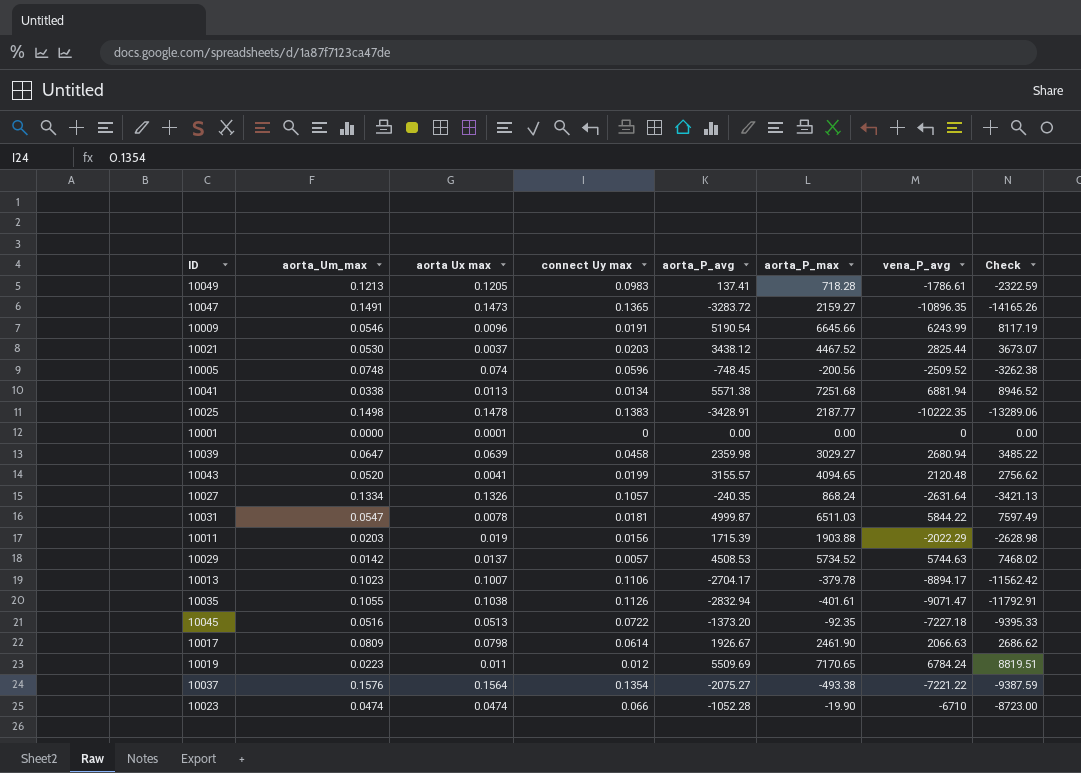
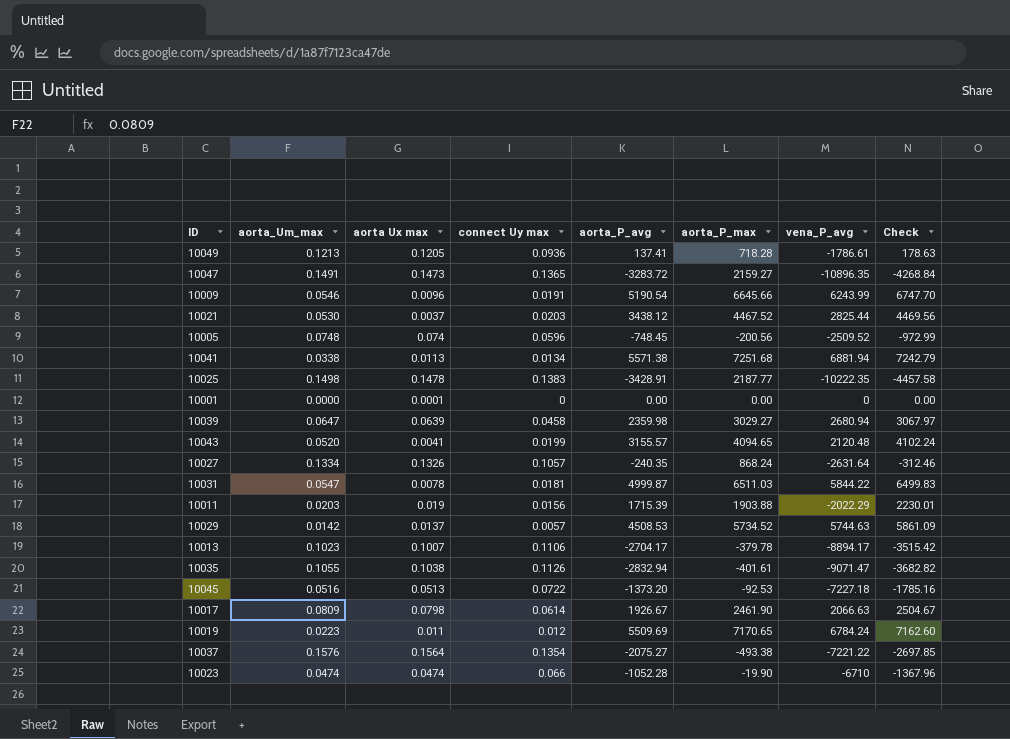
column Check | formula: [vena_P_avg] * 1.3 -> [aorta_P_avg] * 1.3
10049 | connect Uy max: 0.0983 -> 0.0936
10045 | aorta_P_max: -92.35 -> -92.53

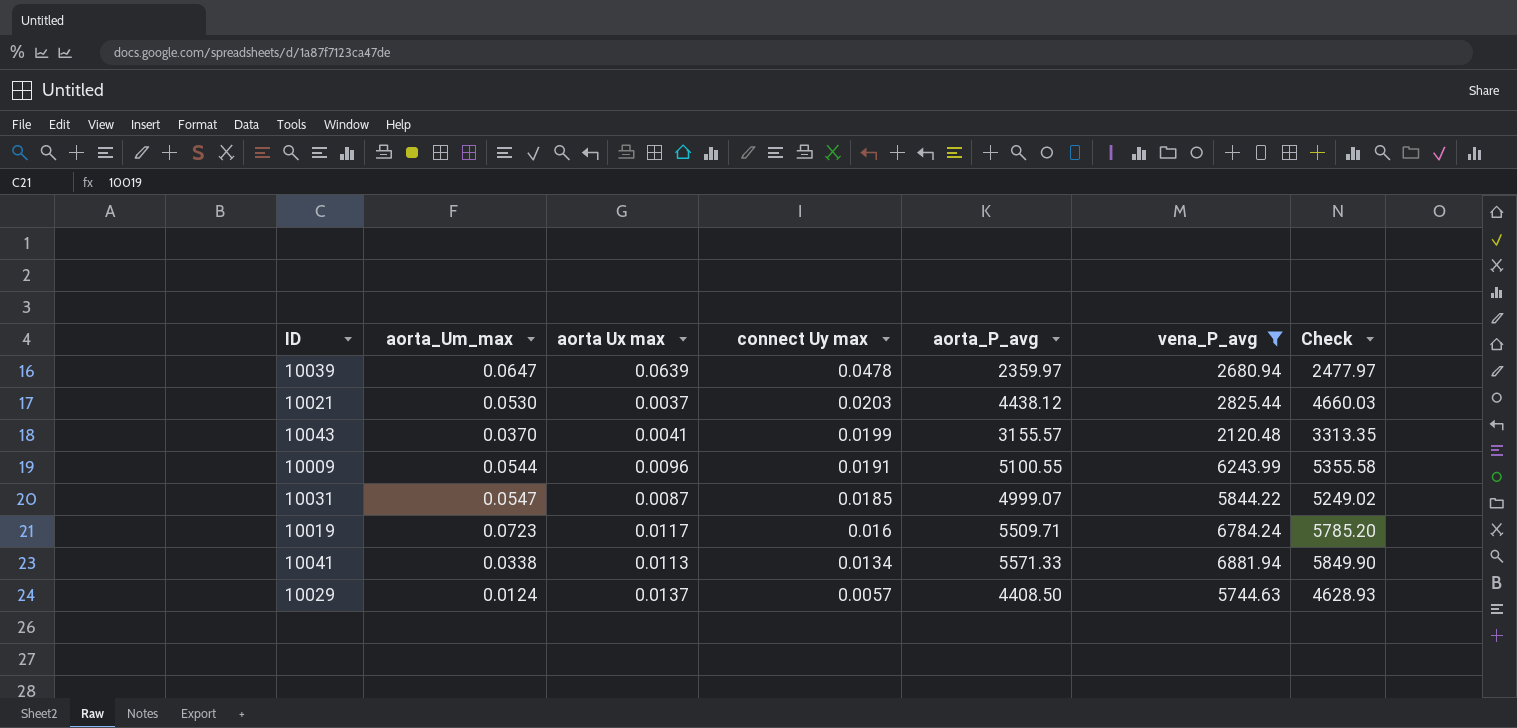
filter: none -> vena_P_avg >= 2120.48
row order: none -> connect Uy max descending
column aorta_P_max | position: 6 -> none
column Check | formula: [aorta_P_avg] * 1.3 -> [aorta_P_avg] * 1.05
10039 | connect Uy max: 0.0458 -> 0.0478
10039 | aorta_P_avg: 2359.98 -> 2359.97
10021 | aorta_P_avg: 3438.12 -> 4438.12
10043 | aorta_Um_max: 0.0520 -> 0.0370
10009 | aorta_Um_max: 0.0546 -> 0.0544
10009 | aorta_P_avg: 5190.54 -> 5100.55
10031 | aorta Ux max: 0.0078 -> 0.0087
10031 | connect Uy max: 0.0181 -> 0.0185
10031 | aorta_P_avg: 4999.87 -> 4999.07
10019 | aorta_Um_max: 0.0223 -> 0.0723
10019 | aorta Ux max: 0.011 -> 0.0117
10019 | connect Uy max: 0.012 -> 0.016
10019 | aorta_P_avg: 5509.69 -> 5509.71
10041 | aorta_P_avg: 5571.38 -> 5571.33
10029 | aorta_Um_max: 0.0142 -> 0.0124
10029 | aorta_P_avg: 4508.53 -> 4408.50

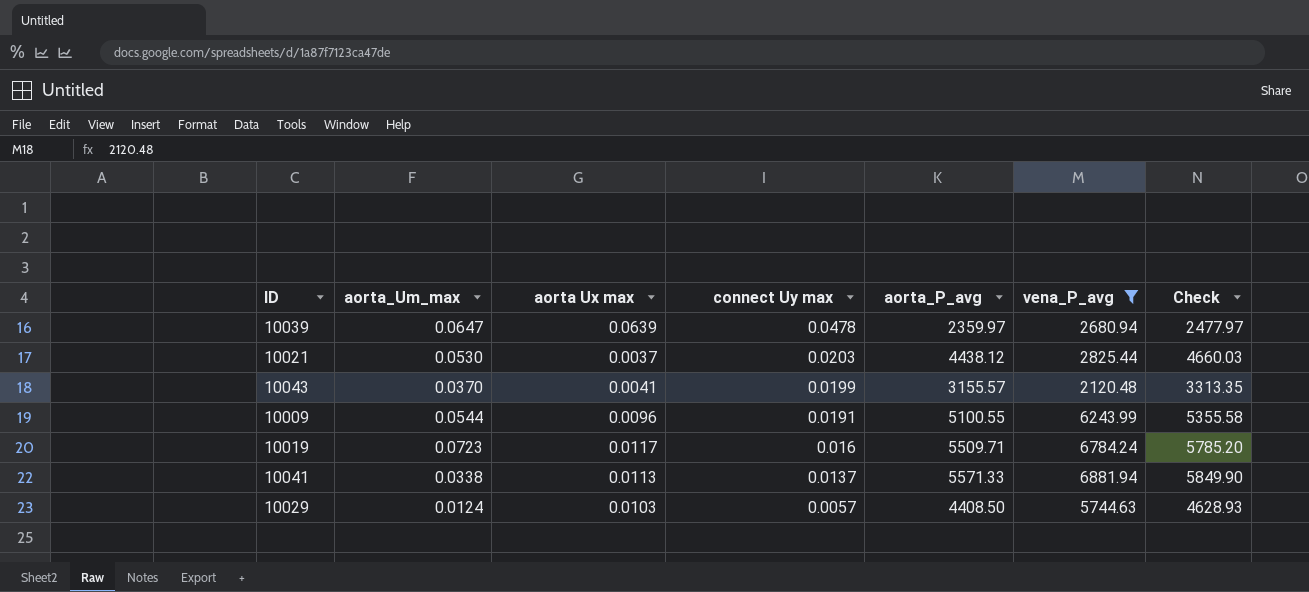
row 10031: 0.0547 | 0.0087 | 0.0185 | 4999.07 | 5844.22 | 5249.02 -> none
10041 | connect Uy max: 0.0134 -> 0.0137
10029 | aorta Ux max: 0.0137 -> 0.0103

